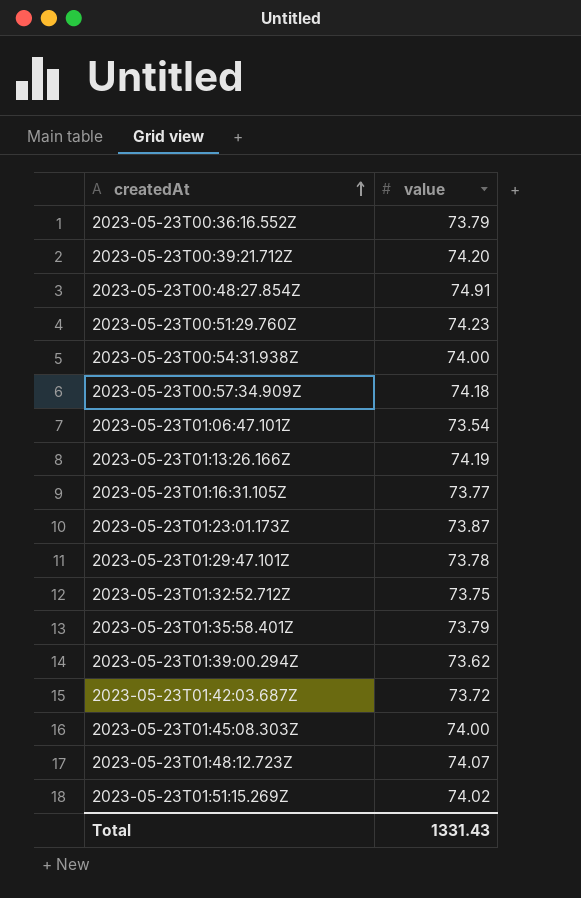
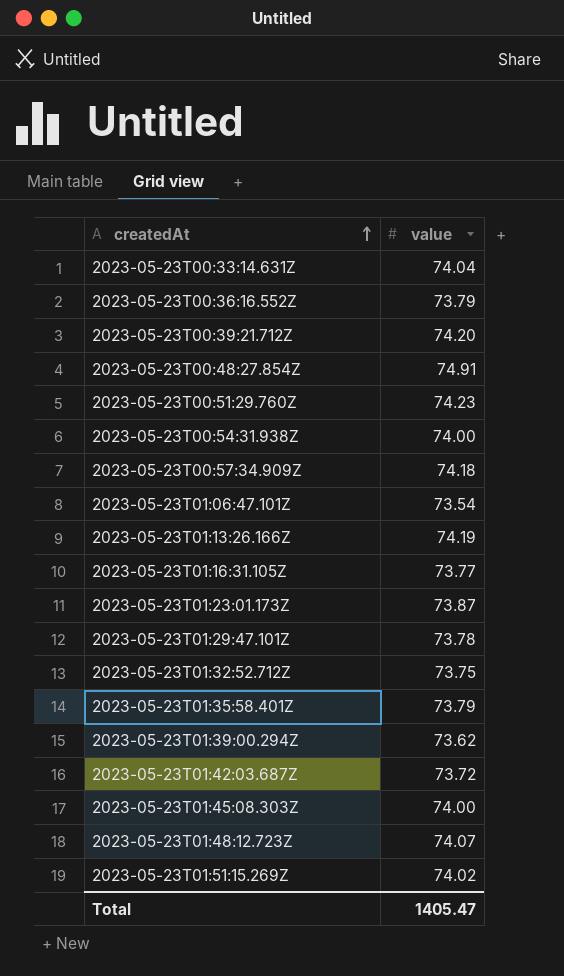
row 2023-05-23T00:33:14.631Z: none -> 74.04
Total | value: 1331.43 -> 1405.47

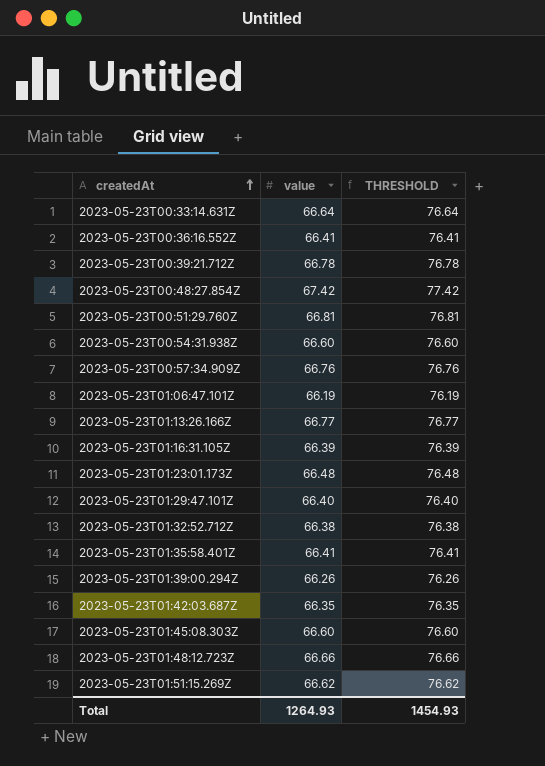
column THRESHOLD | formula: none -> [value] + 10
2023-05-23T00:33:14.631Z | value: 74.04 -> 66.64
2023-05-23T00:36:16.552Z | value: 73.79 -> 66.41
2023-05-23T00:39:21.712Z | value: 74.20 -> 66.78
2023-05-23T00:48:27.854Z | value: 74.91 -> 67.42
2023-05-23T00:51:29.760Z | value: 74.23 -> 66.81
2023-05-23T00:54:31.938Z | value: 74.00 -> 66.60
2023-05-23T00:57:34.909Z | value: 74.18 -> 66.76
2023-05-23T01:06:47.101Z | value: 73.54 -> 66.19
2023-05-23T01:13:26.166Z | value: 74.19 -> 66.77
2023-05-23T01:16:31.105Z | value: 73.77 -> 66.39
2023-05-23T01:23:01.173Z | value: 73.87 -> 66.48
2023-05-23T01:29:47.101Z | value: 73.78 -> 66.40
2023-05-23T01:32:52.712Z | value: 73.75 -> 66.38
2023-05-23T01:35:58.401Z | value: 73.79 -> 66.41
2023-05-23T01:39:00.294Z | value: 73.62 -> 66.26
2023-05-23T01:42:03.687Z | value: 73.72 -> 66.35
2023-05-23T01:45:08.303Z | value: 74.00 -> 66.60
2023-05-23T01:48:12.723Z | value: 74.07 -> 66.66
2023-05-23T01:51:15.269Z | value: 74.02 -> 66.62
Total | value: 1405.47 -> 1264.93

